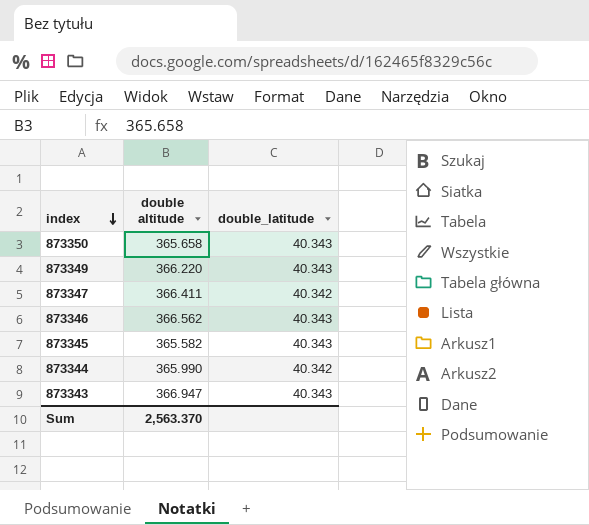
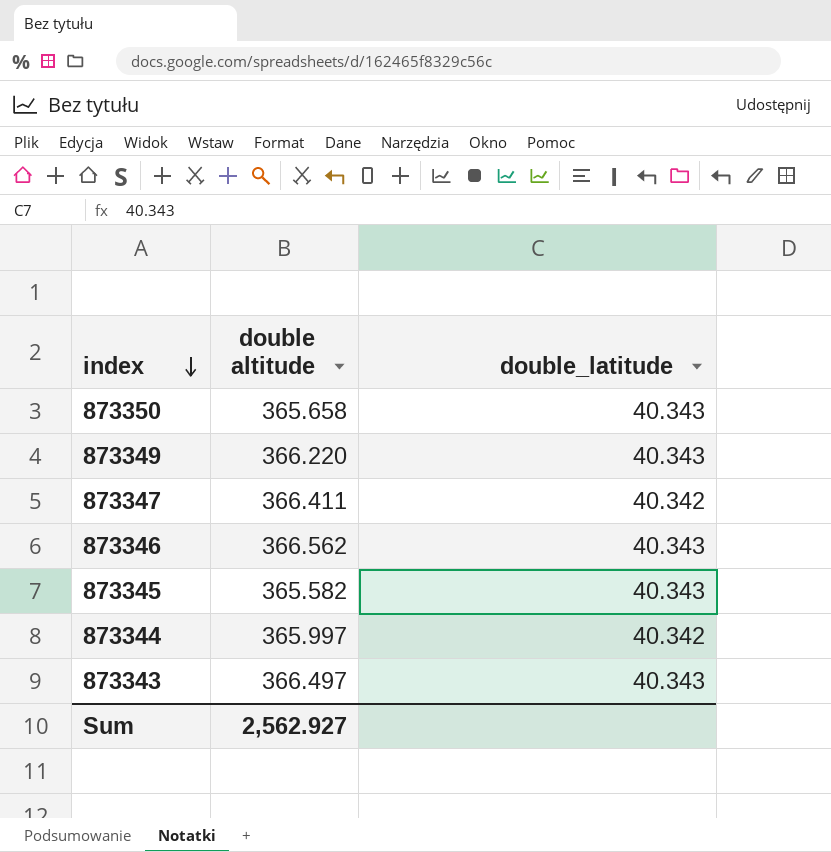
873344 | double altitude: 365.990 -> 365.997
873343 | double altitude: 366.947 -> 366.497
Sum | double altitude: 2,563.370 -> 2,562.927

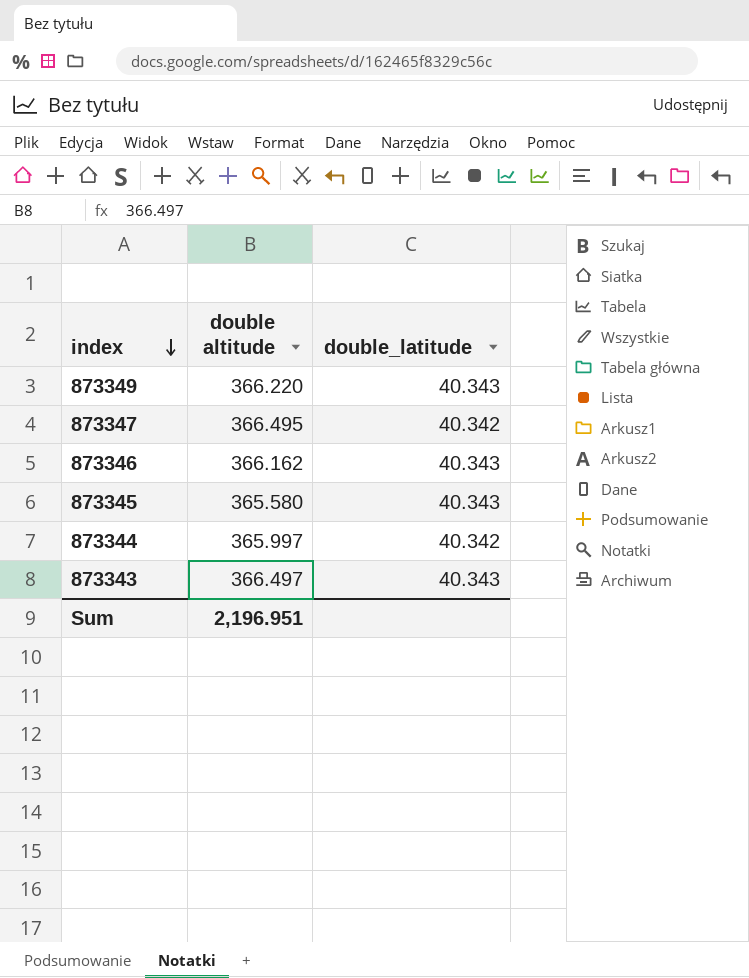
row 873350: 365.658 | 40.343 -> none
873347 | double altitude: 366.411 -> 366.495
873346 | double altitude: 366.562 -> 366.162
873345 | double altitude: 365.582 -> 365.580
Sum | double altitude: 2,562.927 -> 2,196.951

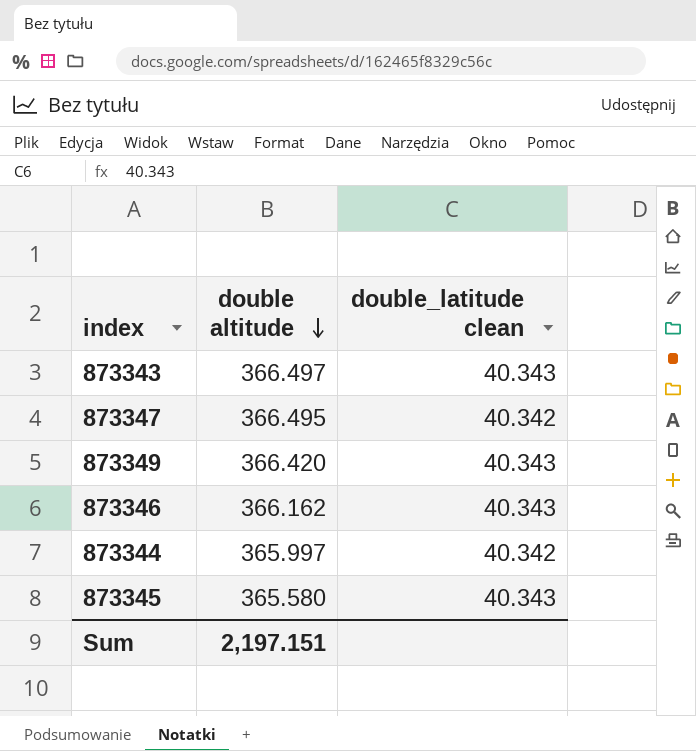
row order: index descending -> double altitude descending
column name: double_latitude -> double_latitude clean
873349 | double altitude: 366.220 -> 366.420
Sum | double altitude: 2,196.951 -> 2,197.151

